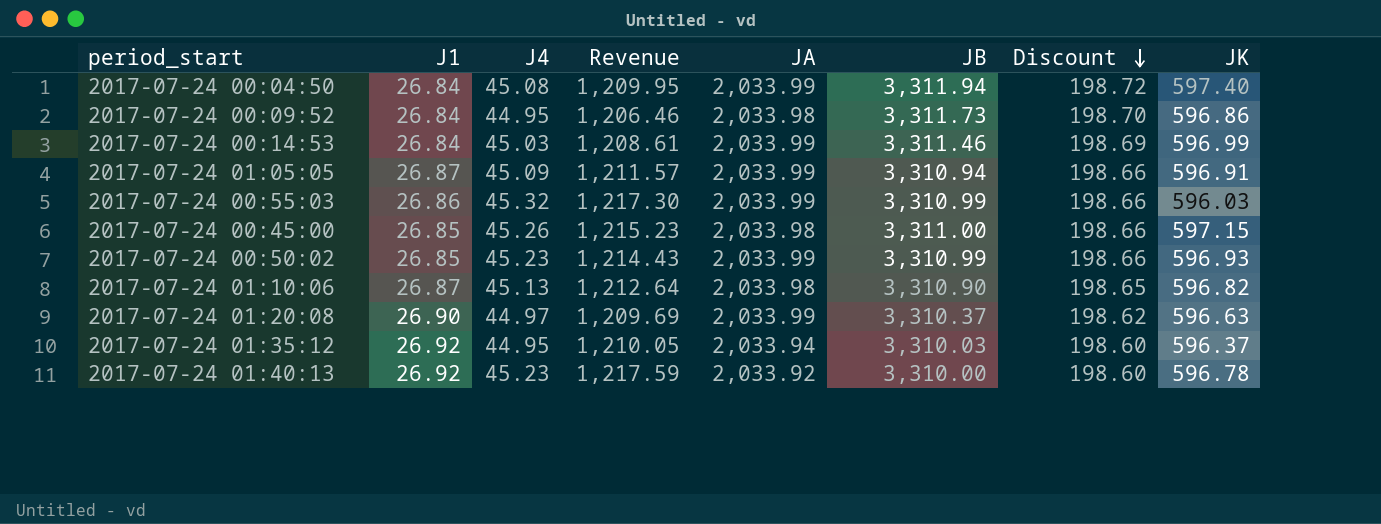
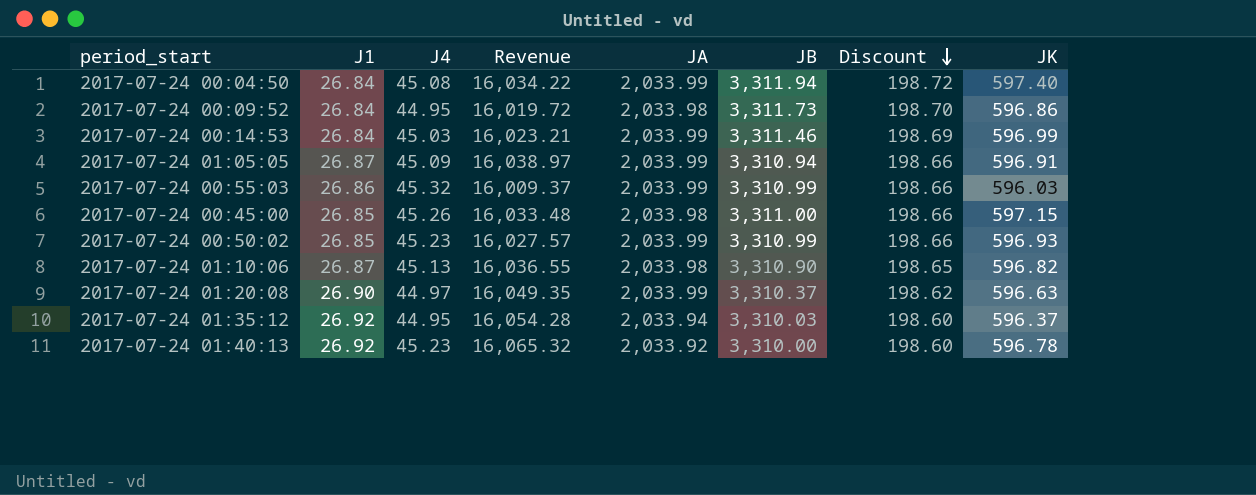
column Revenue | formula: [J1] * [J4] -> [J1] * [JK]

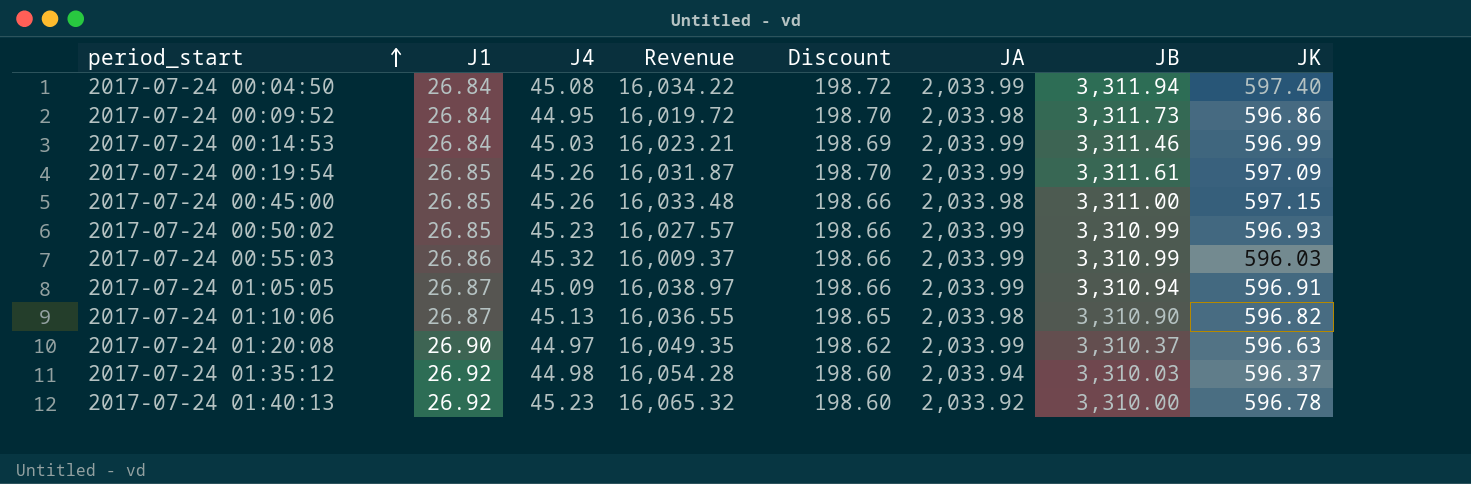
row order: Discount descending -> period_start ascending
column Discount | position: 7 -> 5
row 2017-07-24 00:19:54: none -> 26.85 | 45.26 | 16,031.87 | 198.70 | 2,033.99 | 3,311.61 | 597.09
2017-07-24 01:35:12 | J4: 44.95 -> 44.98

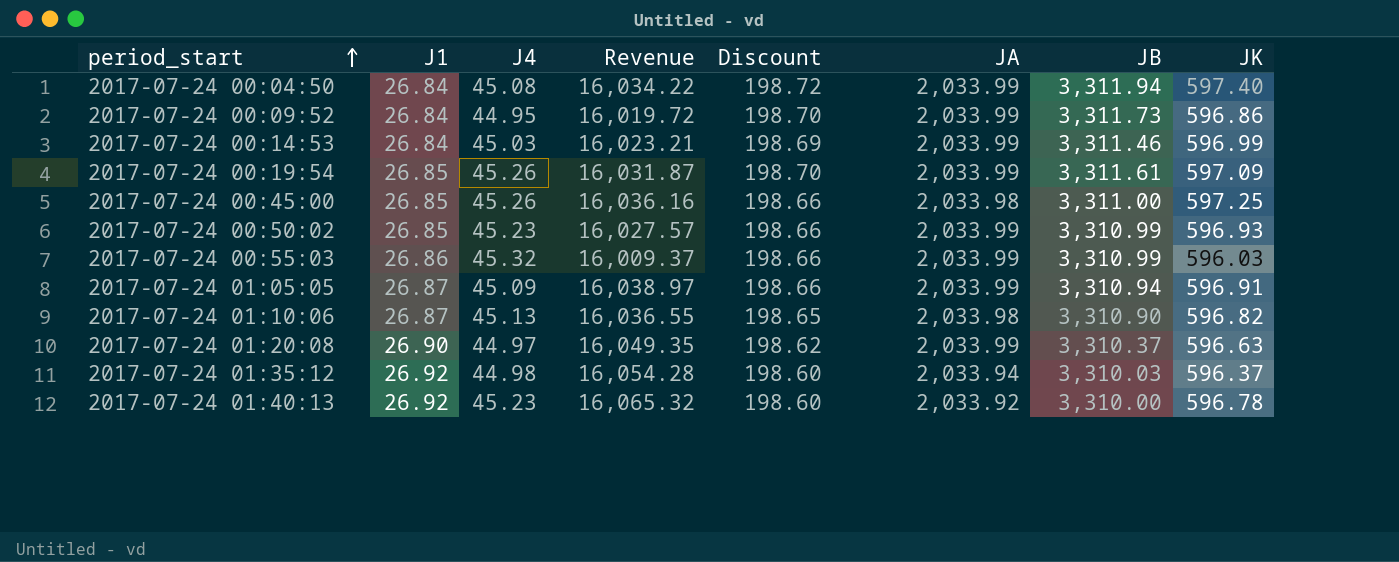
2017-07-24 00:09:52 | JA: 2,033.98 -> 2,033.99
2017-07-24 00:45:00 | Revenue: 16,033.48 -> 16,036.16
2017-07-24 00:45:00 | JK: 597.15 -> 597.25

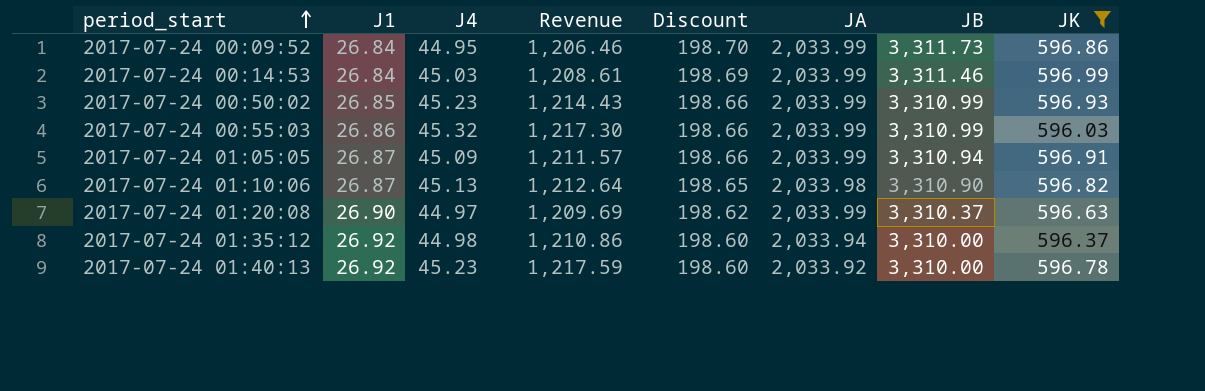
filter: none -> JK <= 596.99
column Revenue | formula: [J1] * [JK] -> [J1] * [J4]
2017-07-24 01:35:12 | JB: 3,310.03 -> 3,310.00

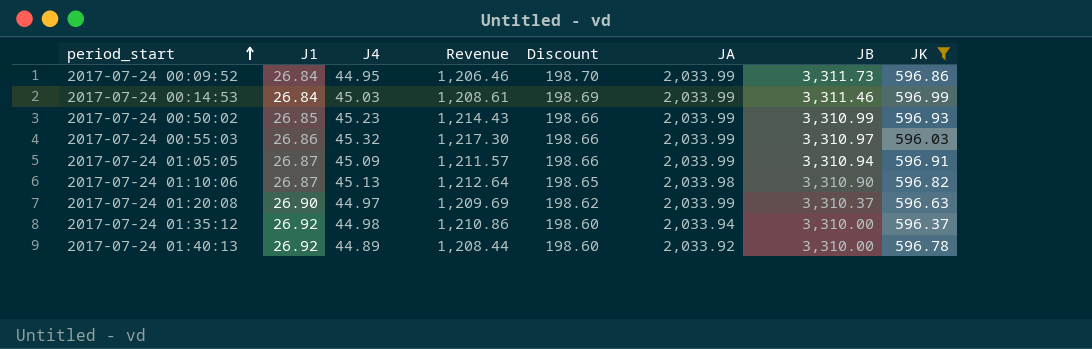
2017-07-24 00:55:03 | JB: 3,310.99 -> 3,310.97
2017-07-24 01:40:13 | J4: 45.23 -> 44.89
2017-07-24 01:40:13 | Revenue: 1,217.59 -> 1,208.44

